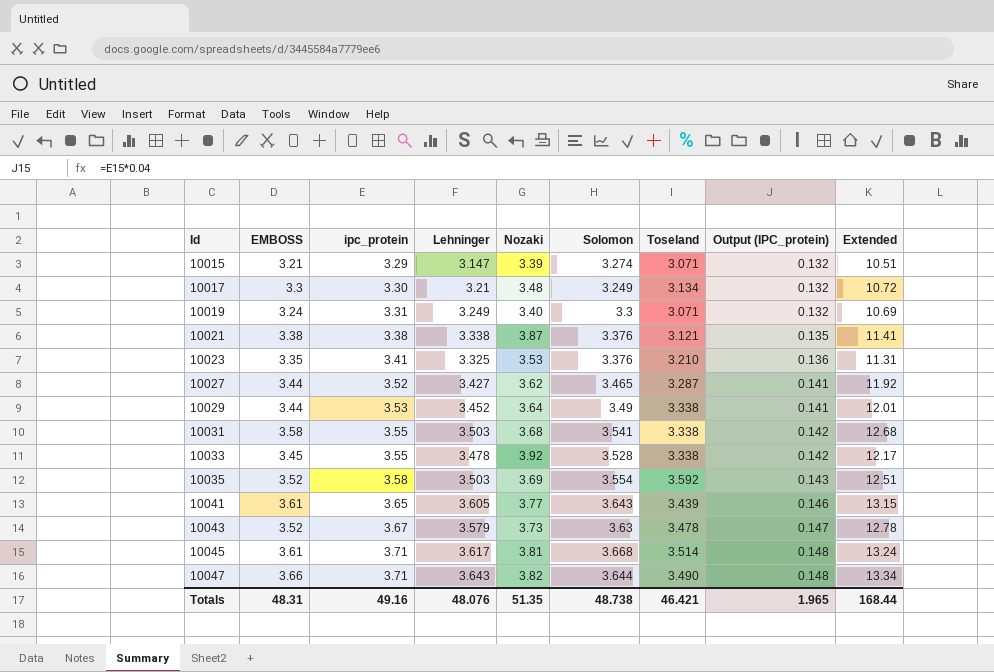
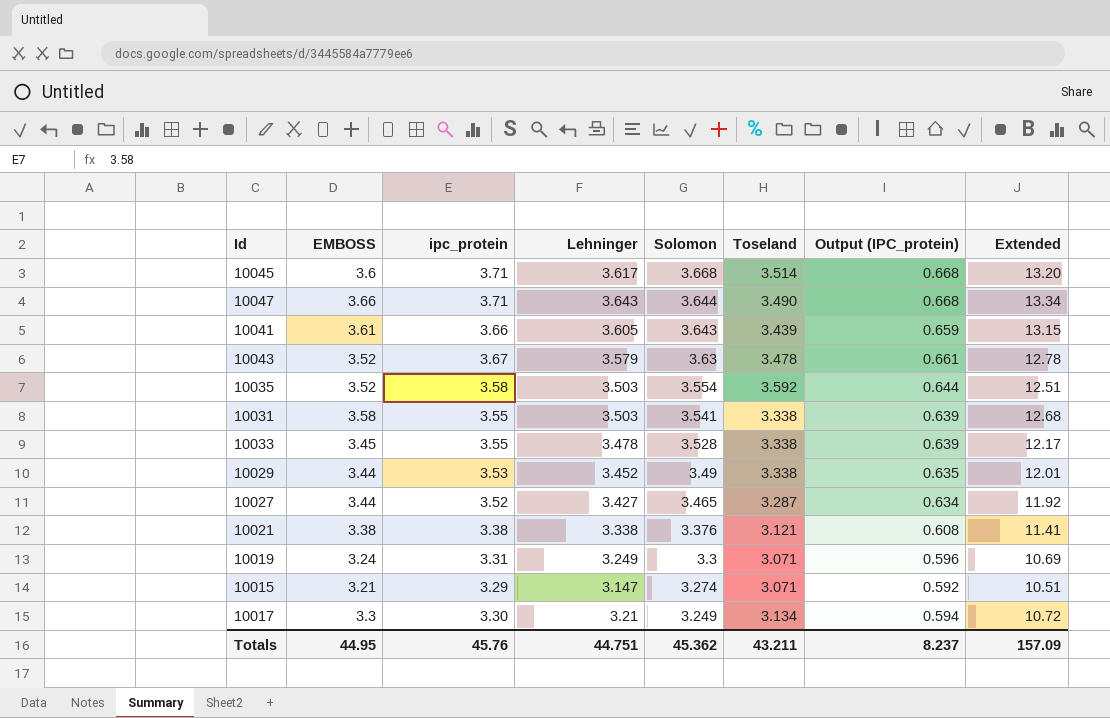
row order: Id ascending -> Solomon descending
column Nozaki | position: 5 -> none
column Output (IPC_protein) | formula: [ipc_protein] * 0.04 -> [ipc_protein] * 0.18
row 10023: 3.35 | 3.41 | 3.325 | 3.53 | 3.376 | 3.210 | 0.136 | 11.31 -> none
10045 | EMBOSS: 3.61 -> 3.6
10045 | Extended: 13.24 -> 13.20
10041 | ipc_protein: 3.65 -> 3.66
Totals | EMBOSS: 48.31 -> 44.95
Totals | ipc_protein: 49.16 -> 45.76
Totals | Lehninger: 48.076 -> 44.751
Totals | Solomon: 48.738 -> 45.362
Totals | Toseland: 46.421 -> 43.211
Totals | Output (IPC_protein): 1.965 -> 8.237
Totals | Extended: 168.44 -> 157.09

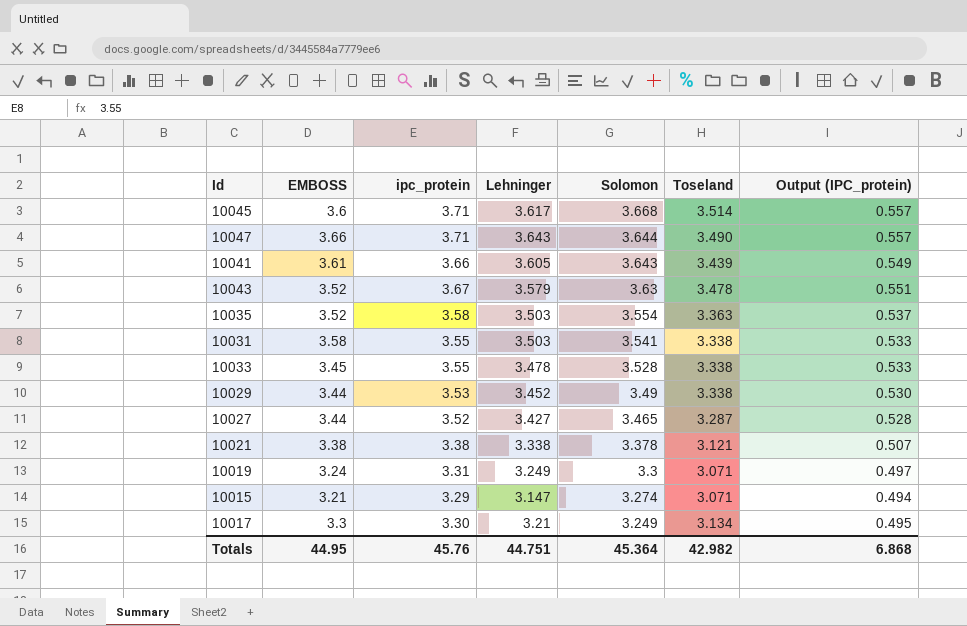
column Extended | formula: [EMBOSS] * [Solomon] -> none
column Output (IPC_protein) | formula: [ipc_protein] * 0.18 -> [ipc_protein] * 0.15
10035 | Toseland: 3.592 -> 3.363
10021 | Solomon: 3.376 -> 3.378
Totals | Solomon: 45.362 -> 45.364
Totals | Toseland: 43.211 -> 42.982
Totals | Output (IPC_protein): 8.237 -> 6.868

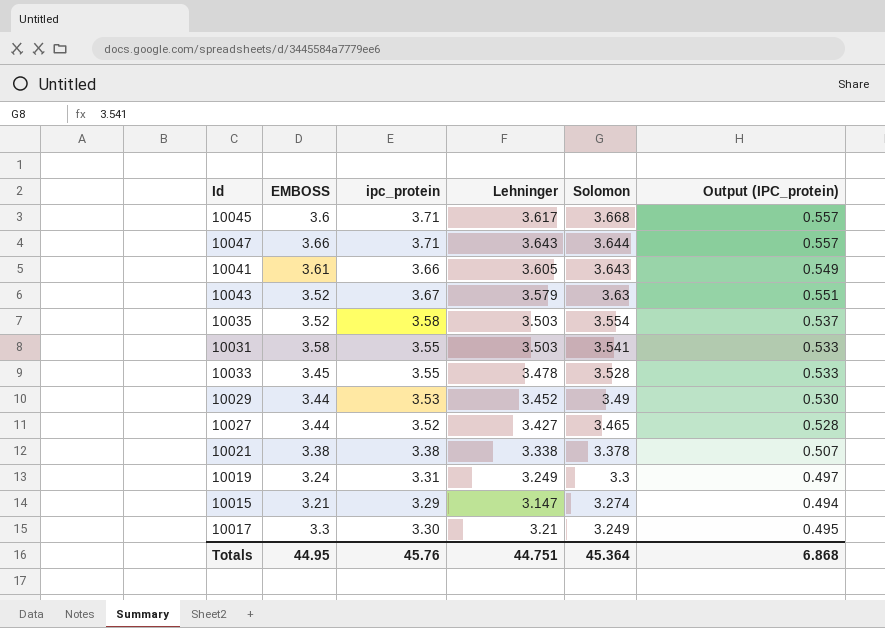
column Toseland | position: 6 -> none

